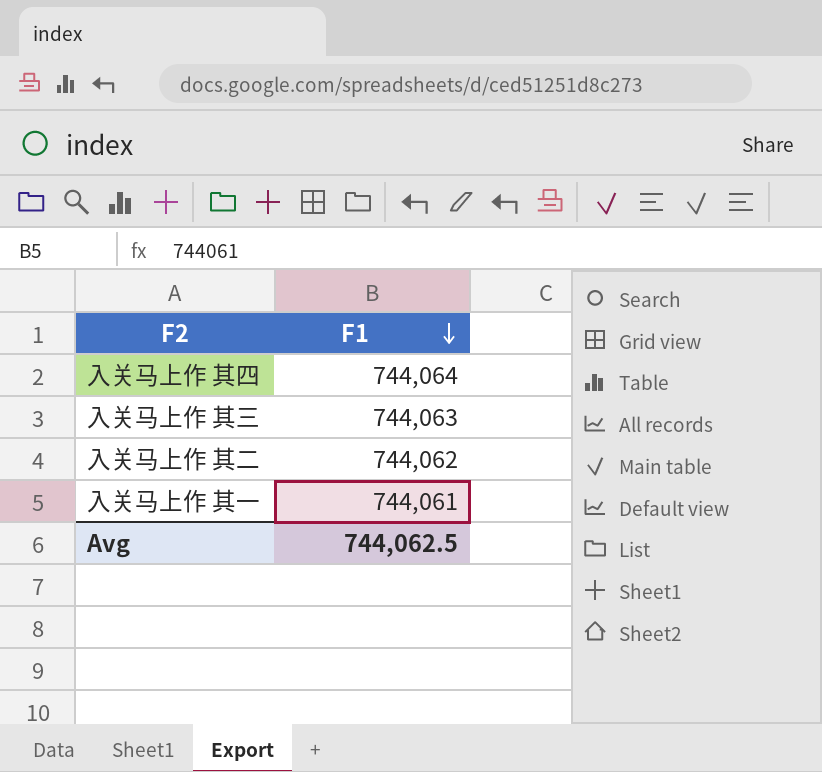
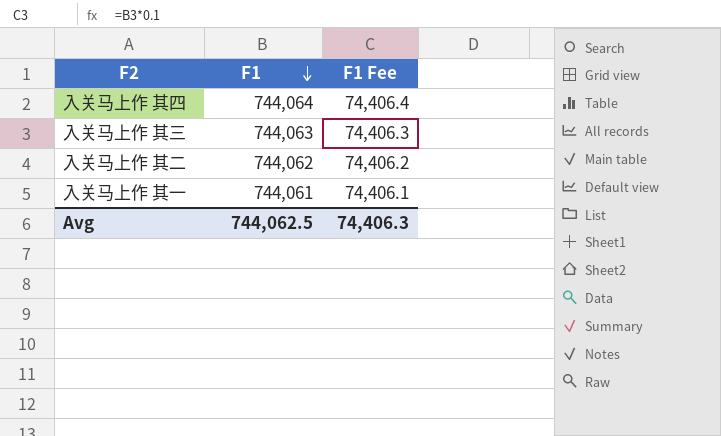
column F1 Fee | formula: none -> [F1] * 0.1

